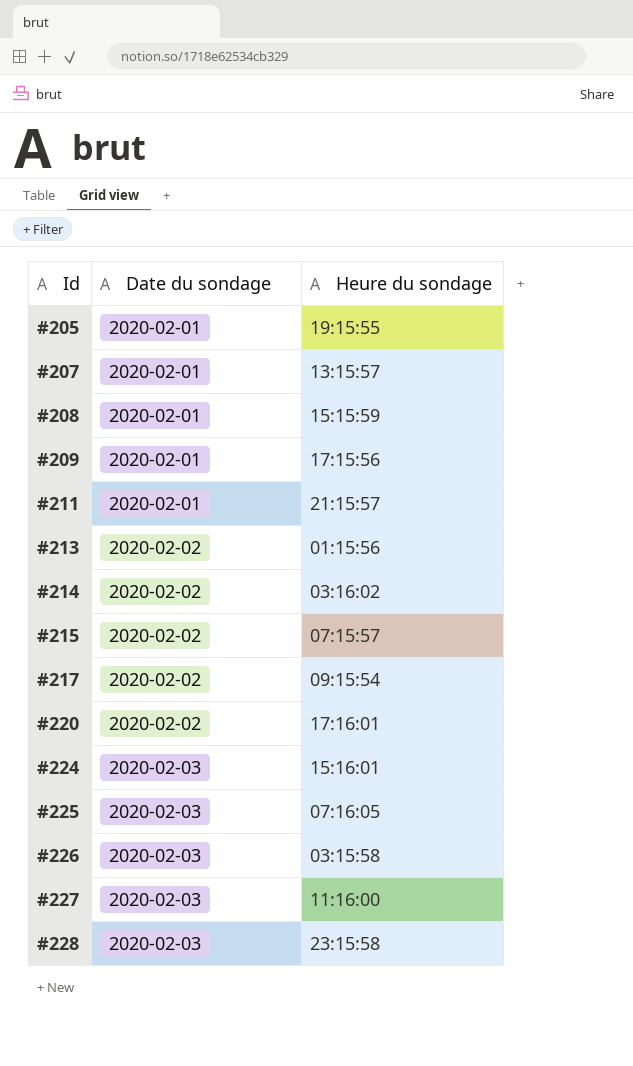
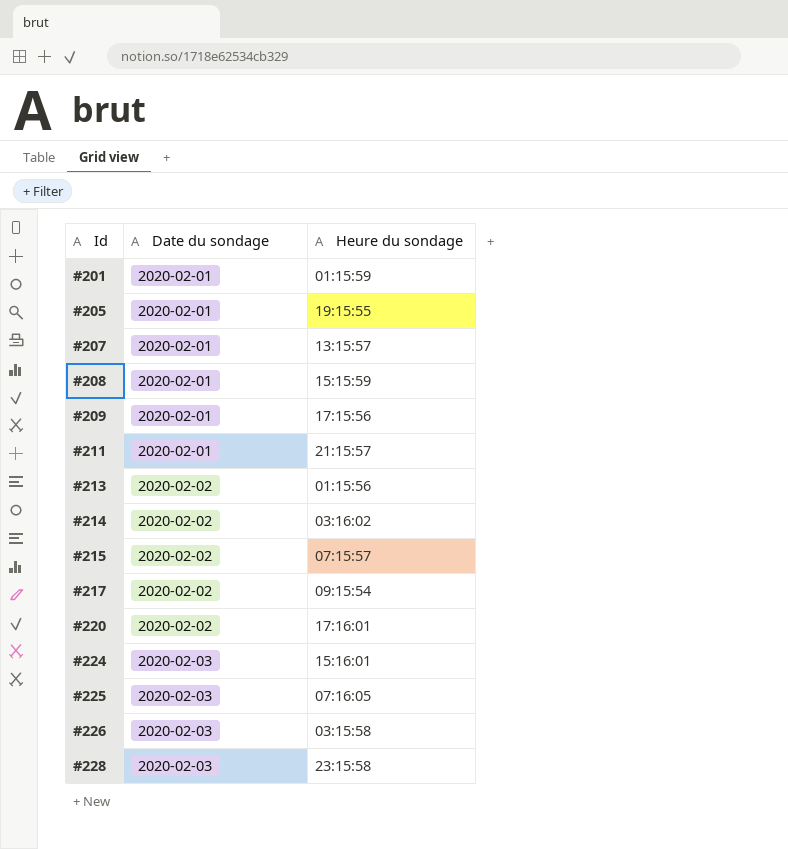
row #227: 2020-02-03 | 11:16:00 -> none
row #201: none -> 2020-02-01 | 01:15:59

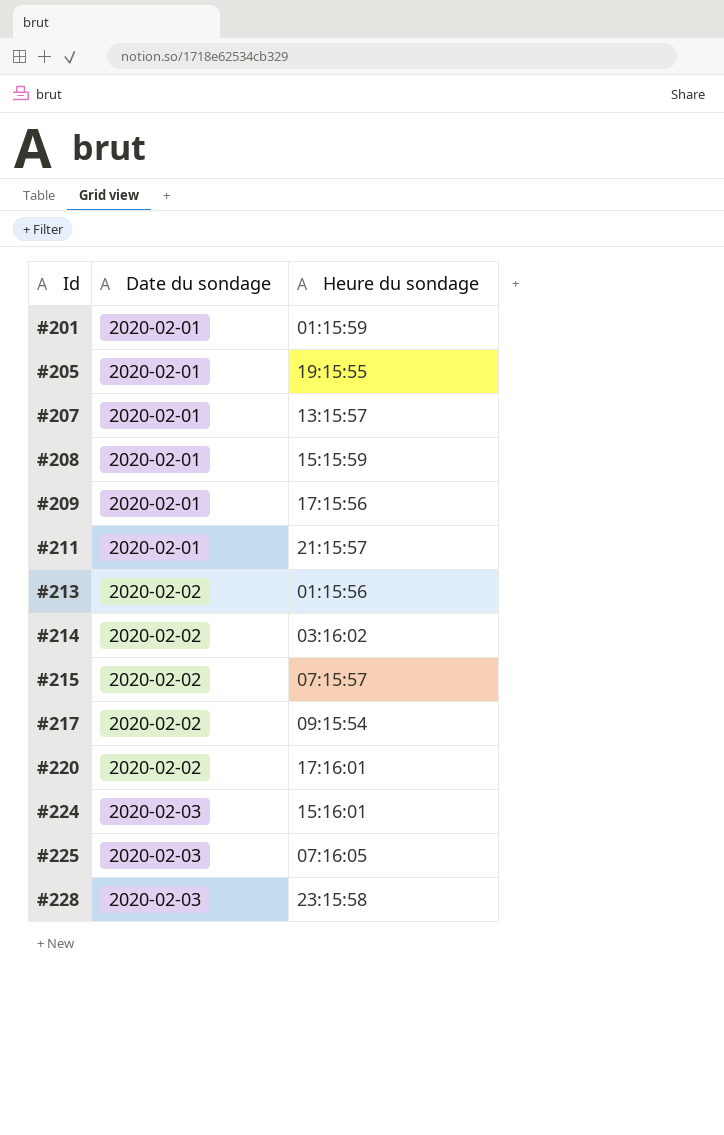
row #226: 2020-02-03 | 03:15:58 -> none

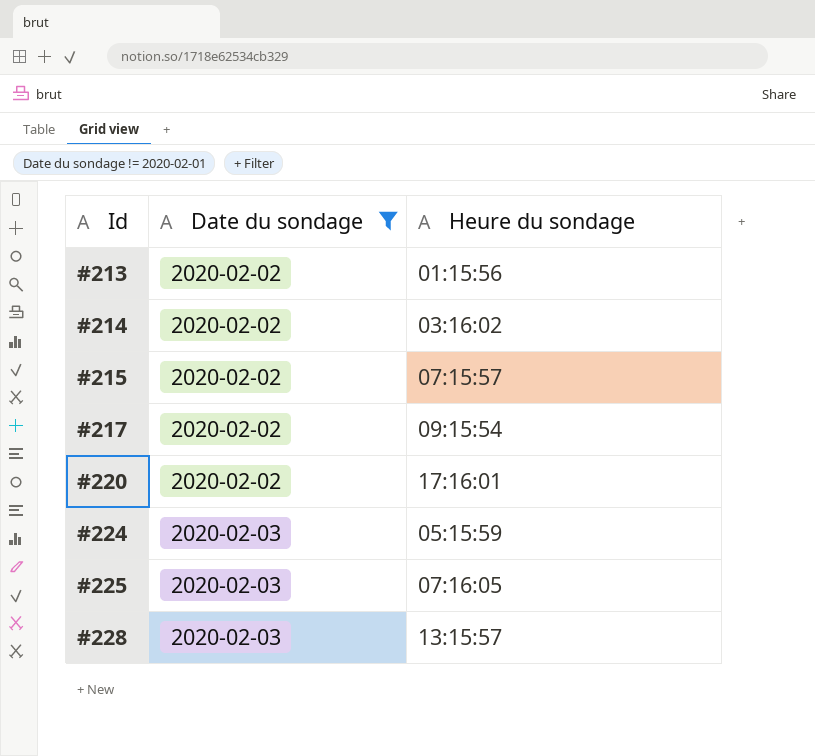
filter: none -> Date du sondage != 2020-02-01
#224 | Heure du sondage: 15:16:01 -> 05:15:59
#228 | Heure du sondage: 23:15:58 -> 13:15:57

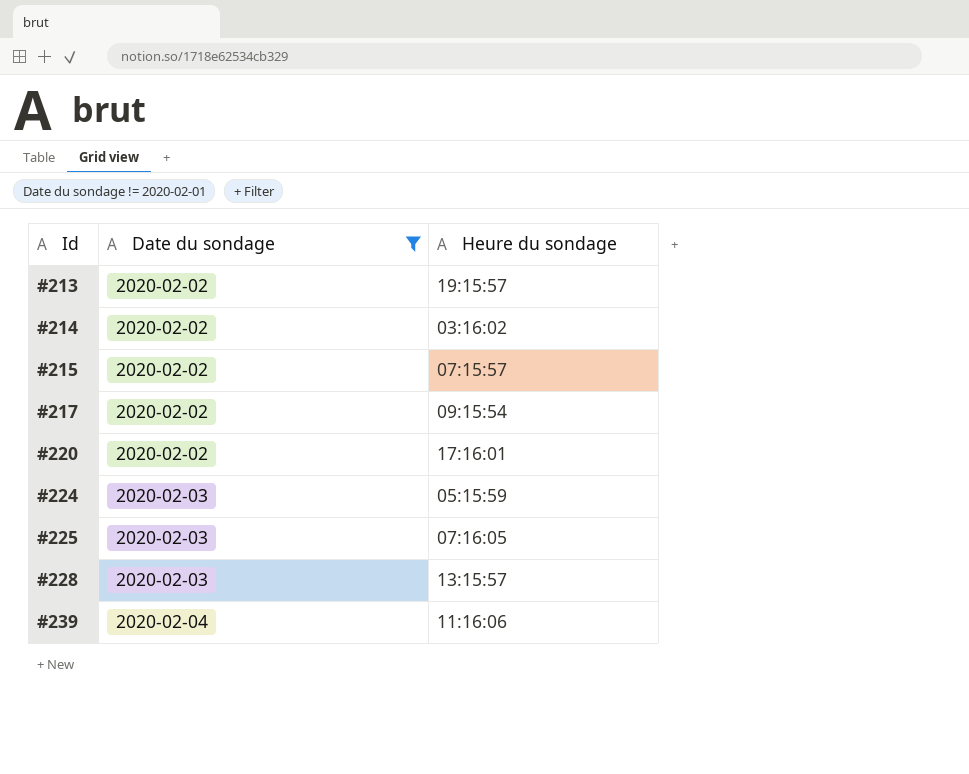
#213 | Heure du sondage: 01:15:56 -> 19:15:57
row #239: none -> 2020-02-04 | 11:16:06

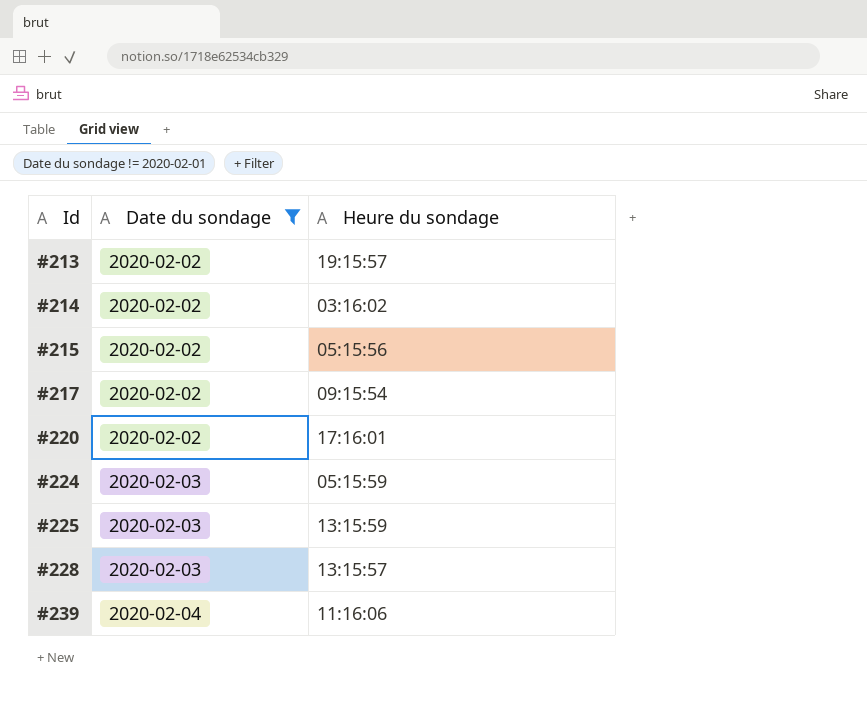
#215 | Heure du sondage: 07:15:57 -> 05:15:56
#225 | Heure du sondage: 07:16:05 -> 13:15:59

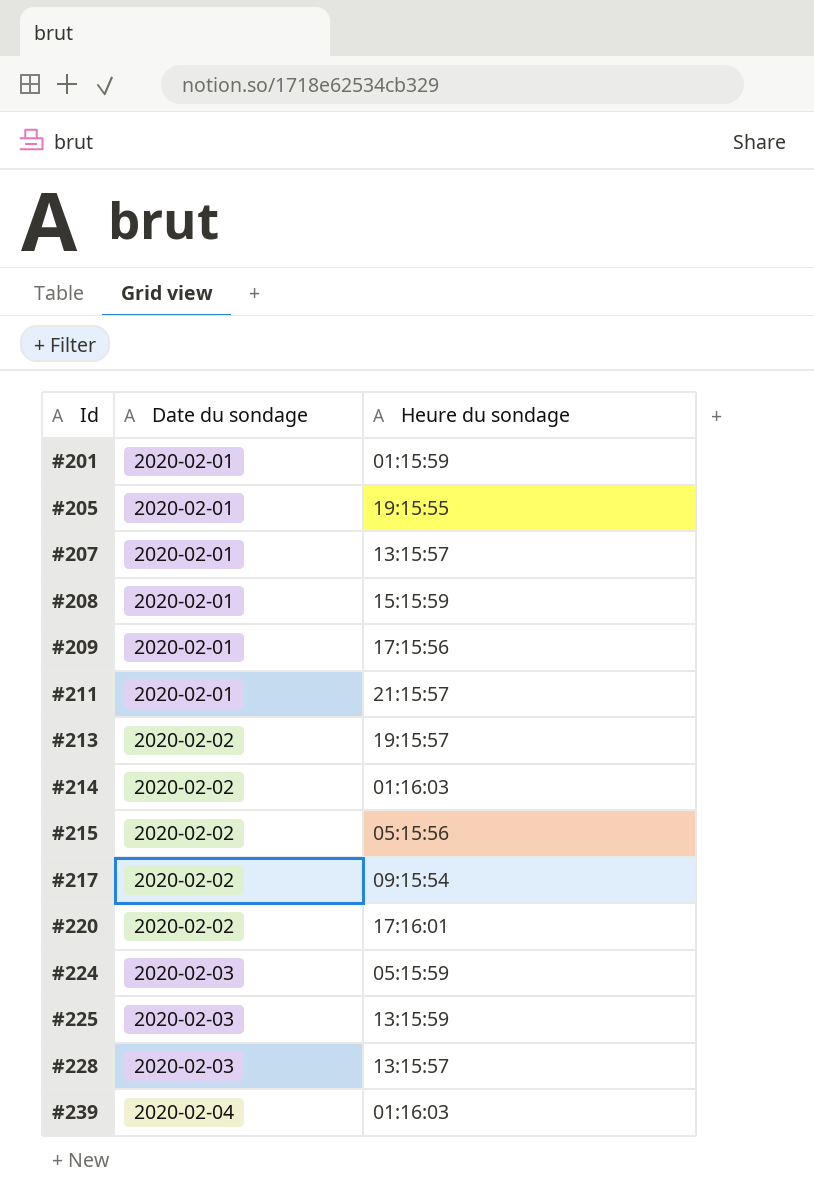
filter: Date du sondage != 2020-02-01 -> none
#214 | Heure du sondage: 03:16:02 -> 01:16:03
#239 | Heure du sondage: 11:16:06 -> 01:16:03

